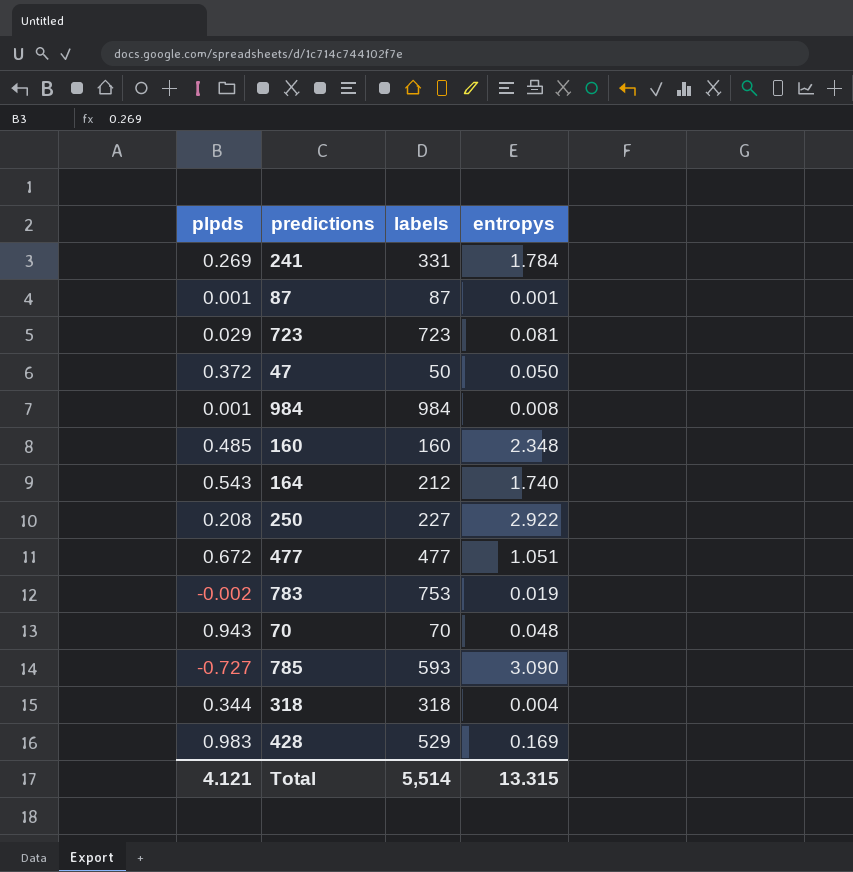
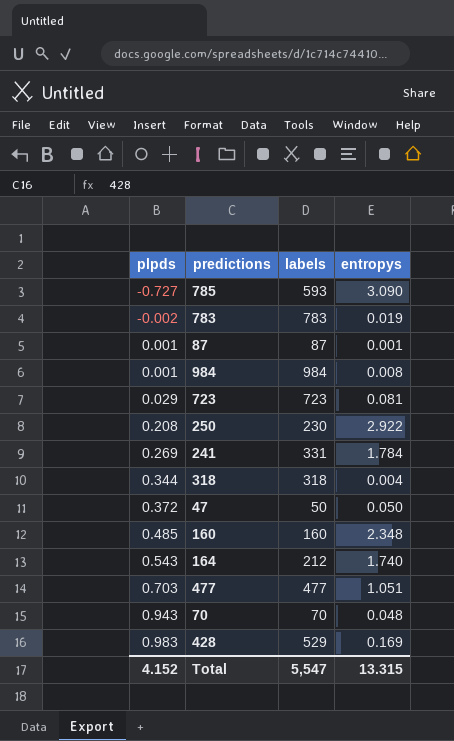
row order: none -> plpds ascending
783 | labels: 753 -> 783
250 | labels: 227 -> 230
477 | plpds: 0.672 -> 0.703
Total | plpds: 4.121 -> 4.152
Total | labels: 5,514 -> 5,547

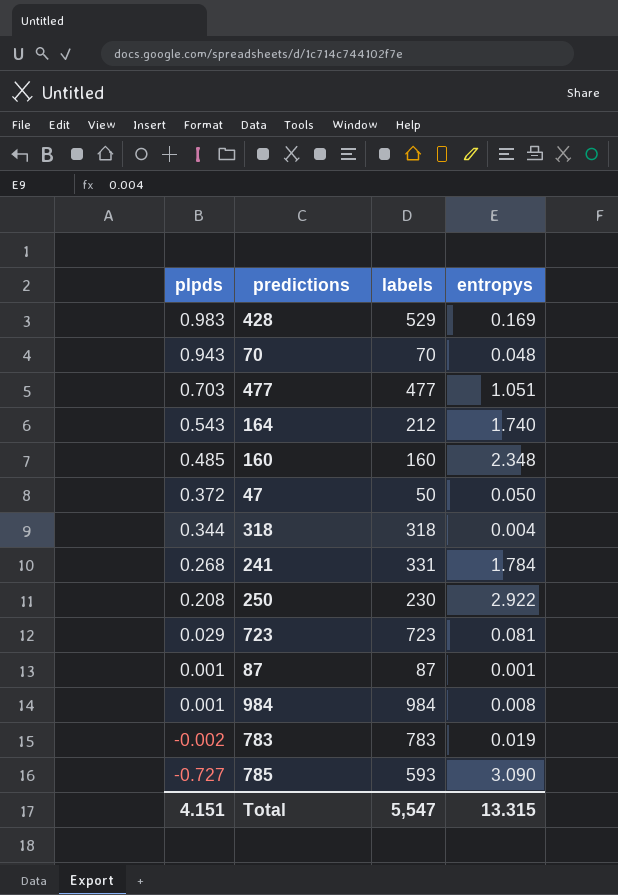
row order: plpds ascending -> plpds descending
241 | plpds: 0.269 -> 0.268
Total | plpds: 4.152 -> 4.151

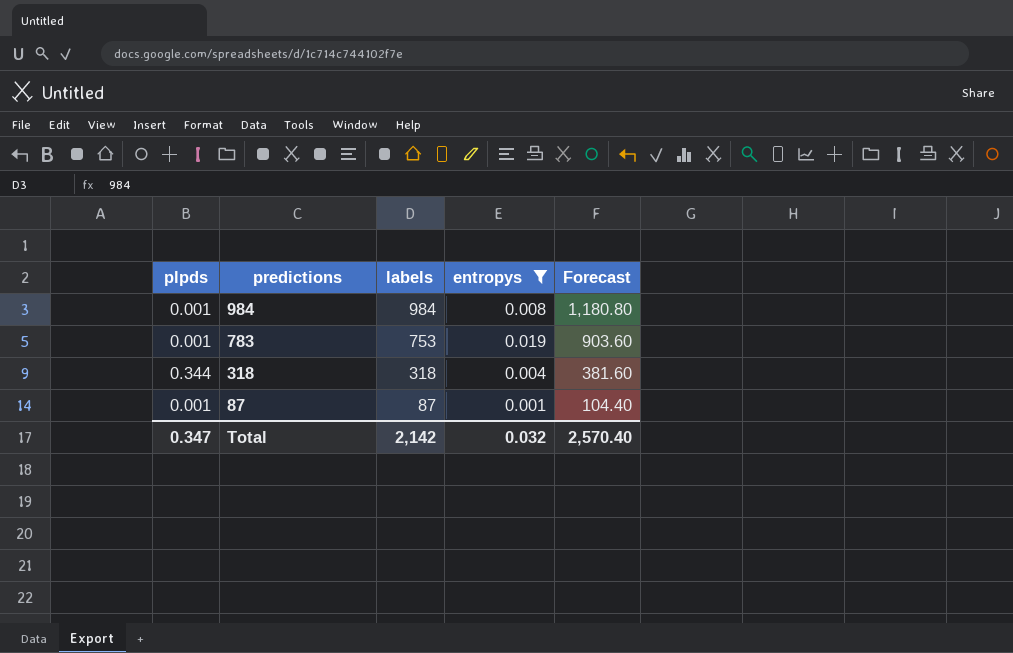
filter: none -> entropys <= 0.019
row order: plpds descending -> predictions descending
column Forecast | formula: none -> [labels] * 1.2
783 | plpds: -0.002 -> 0.001
783 | labels: 783 -> 753
Total | plpds: 4.151 -> 0.347
Total | labels: 5,547 -> 2,142
Total | entropys: 13.315 -> 0.032

